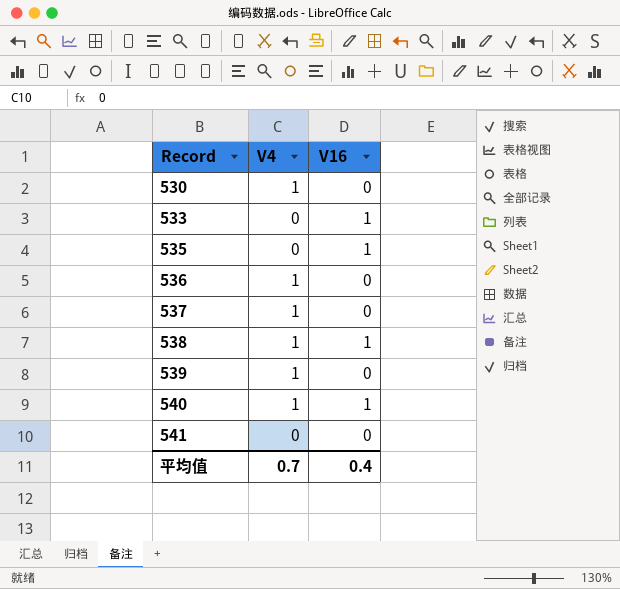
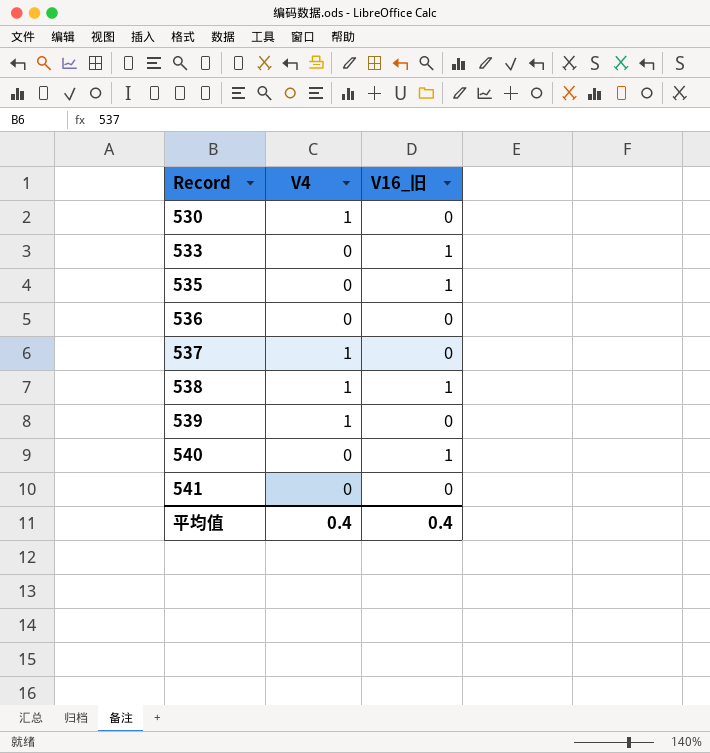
column name: V16 -> V16_旧
536 | V4: 1 -> 0
540 | V4: 1 -> 0
平均值 | V4: 0.7 -> 0.4

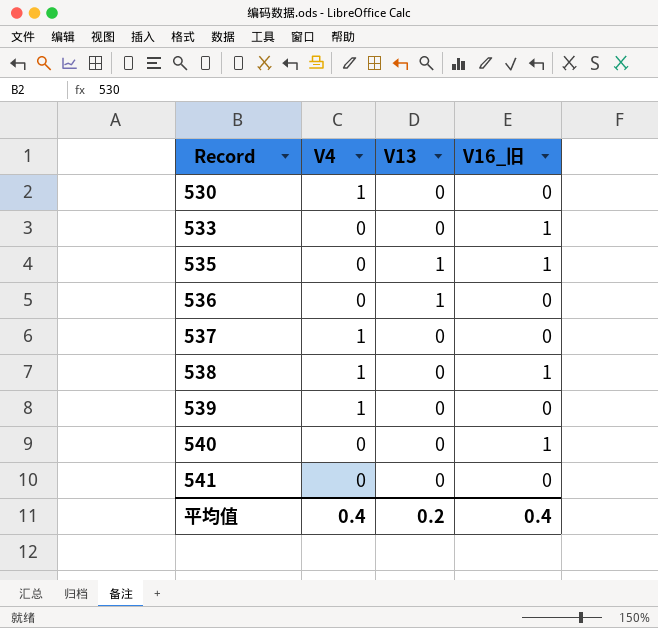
column V13 | position: none -> 3

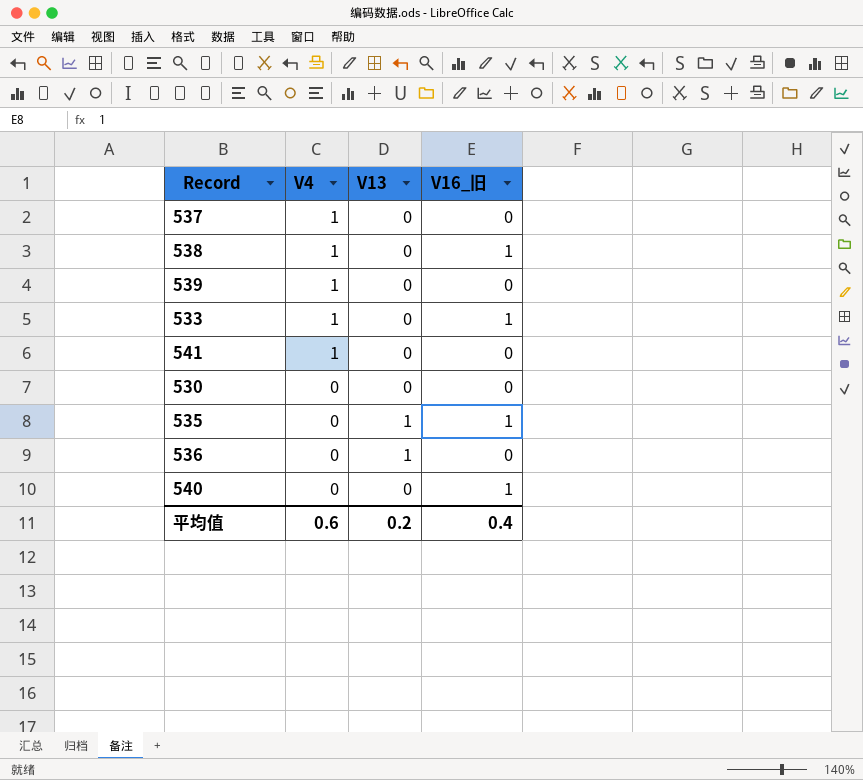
row order: Record ascending -> V4 descending
533 | V4: 0 -> 1
541 | V4: 0 -> 1
530 | V4: 1 -> 0
平均值 | V4: 0.4 -> 0.6

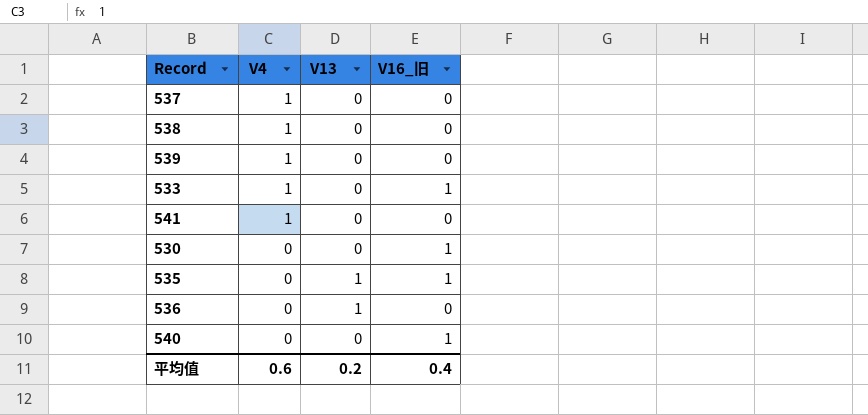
538 | V16_旧: 1 -> 0
530 | V16_旧: 0 -> 1

